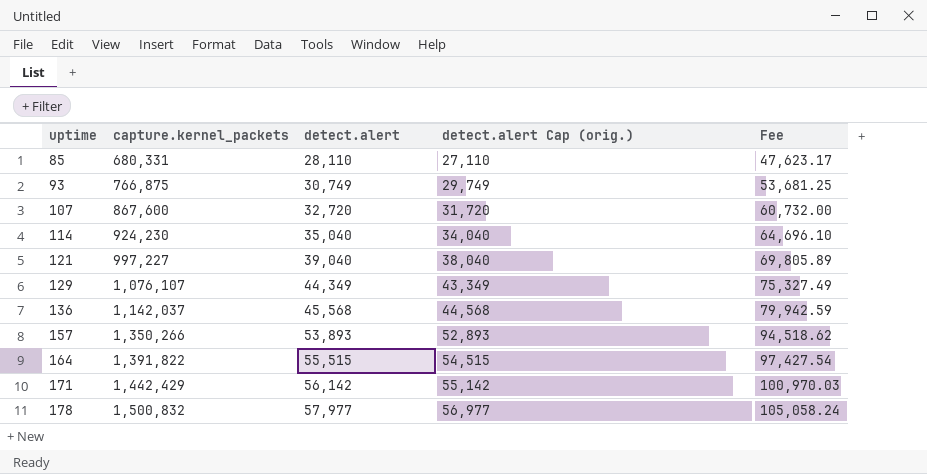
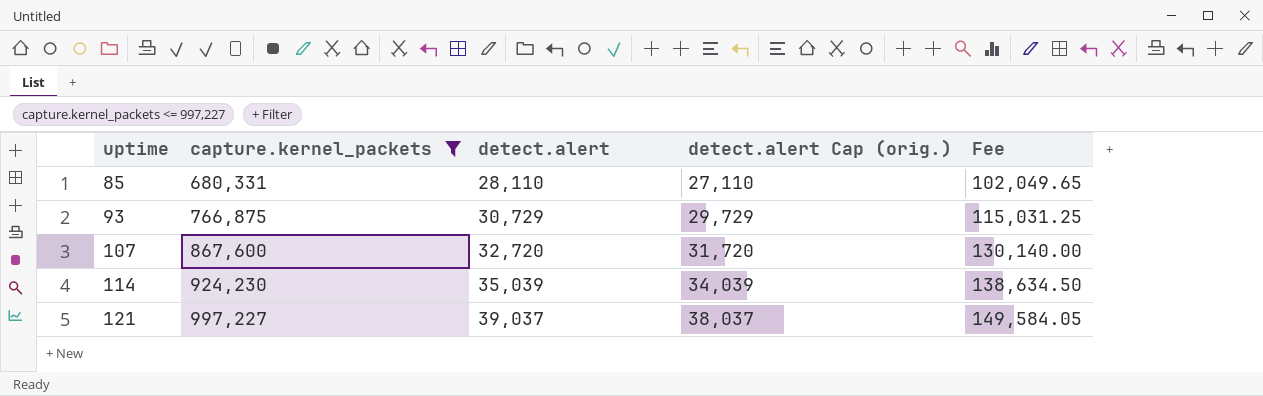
filter: none -> capture.kernel_packets <= 997,227
column Fee | formula: [capture.kernel_packets] * 0.07 -> [capture.kernel_packets] * 0.15
93 | detect.alert: 30,749 -> 30,729
93 | detect.alert Cap (orig.): 29,749 -> 29,729
114 | detect.alert: 35,040 -> 35,039
114 | detect.alert Cap (orig.): 34,040 -> 34,039
121 | detect.alert: 39,040 -> 39,037
121 | detect.alert Cap (orig.): 38,040 -> 38,037

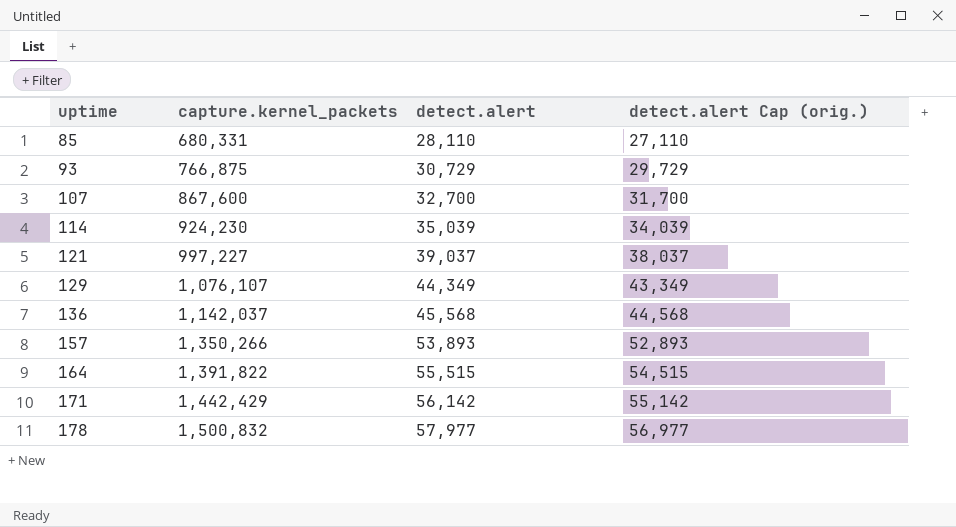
filter: capture.kernel_packets <= 997,227 -> none
column Fee | formula: [capture.kernel_packets] * 0.15 -> none
107 | detect.alert: 32,720 -> 32,700
107 | detect.alert Cap (orig.): 31,720 -> 31,700

